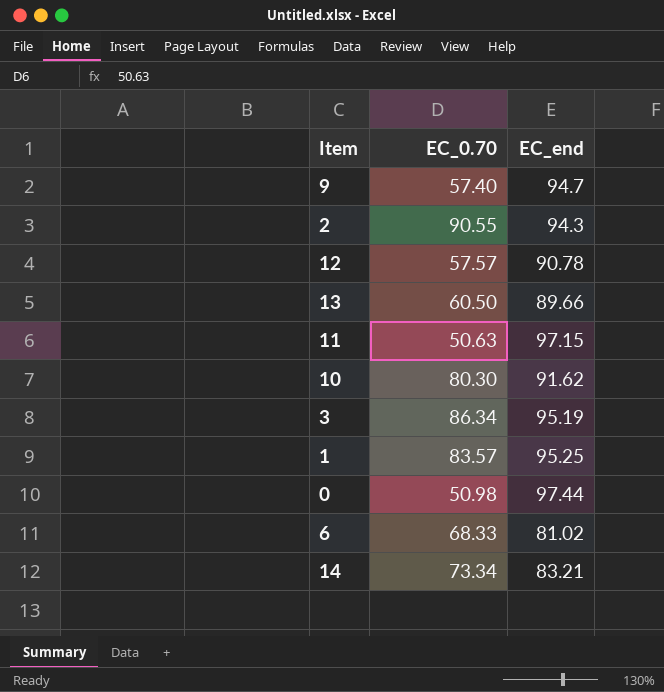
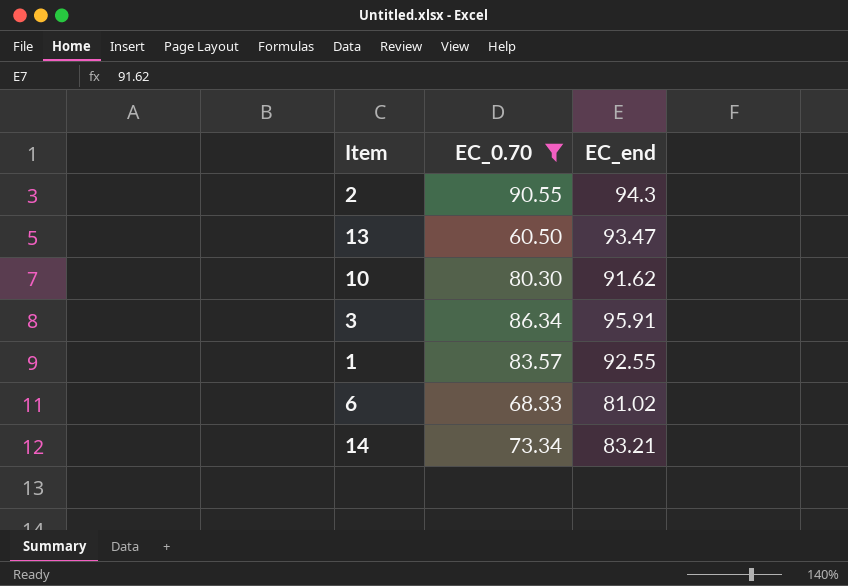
filter: none -> EC_0.70 >= 60.50
13 | EC_end: 89.66 -> 93.47
3 | EC_end: 95.19 -> 95.91
1 | EC_end: 95.25 -> 92.55

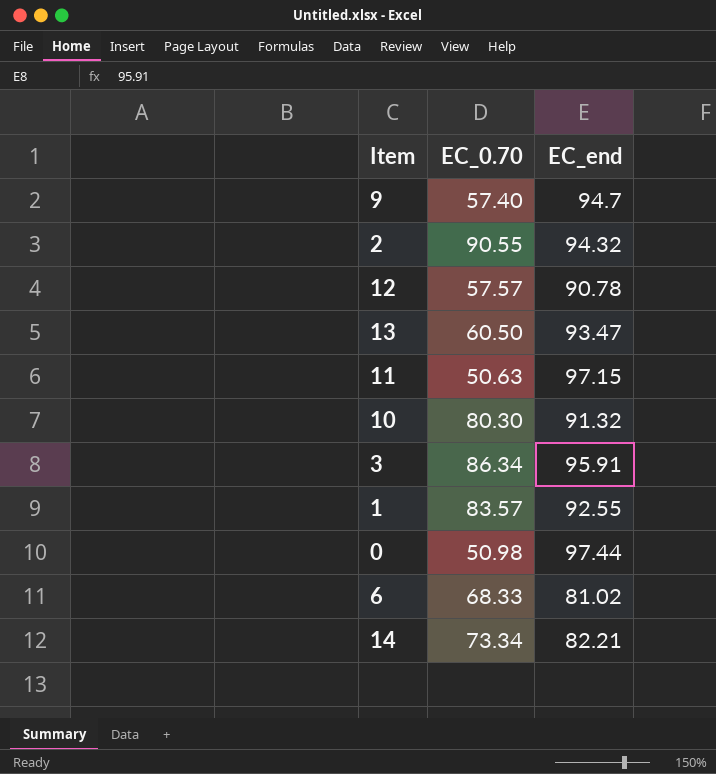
filter: EC_0.70 >= 60.50 -> none
2 | EC_end: 94.3 -> 94.32
10 | EC_end: 91.62 -> 91.32
14 | EC_end: 83.21 -> 82.21

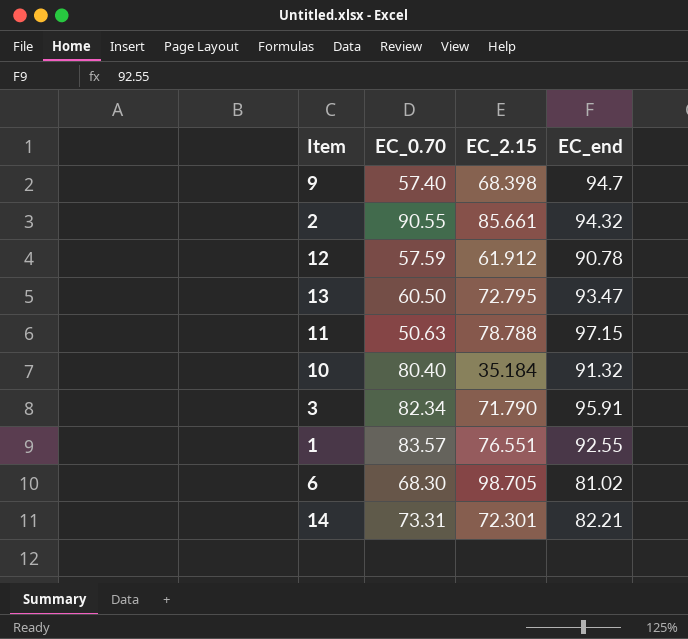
column EC_2.15 | position: none -> 3
row 0: 50.98 | 97.44 -> none
12 | EC_0.70: 57.57 -> 57.59
10 | EC_0.70: 80.30 -> 80.40
3 | EC_0.70: 86.34 -> 82.34
6 | EC_0.70: 68.33 -> 68.30
14 | EC_0.70: 73.34 -> 73.31

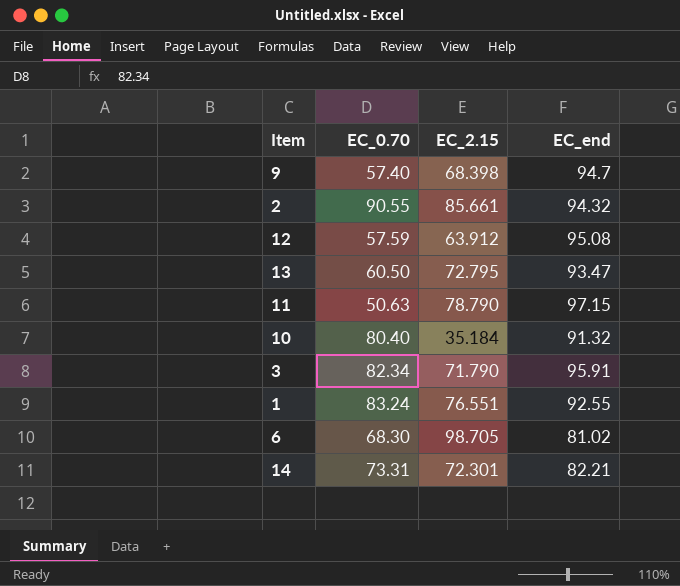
12 | EC_2.15: 61.912 -> 63.912
12 | EC_end: 90.78 -> 95.08
11 | EC_2.15: 78.788 -> 78.790
1 | EC_0.70: 83.57 -> 83.24

